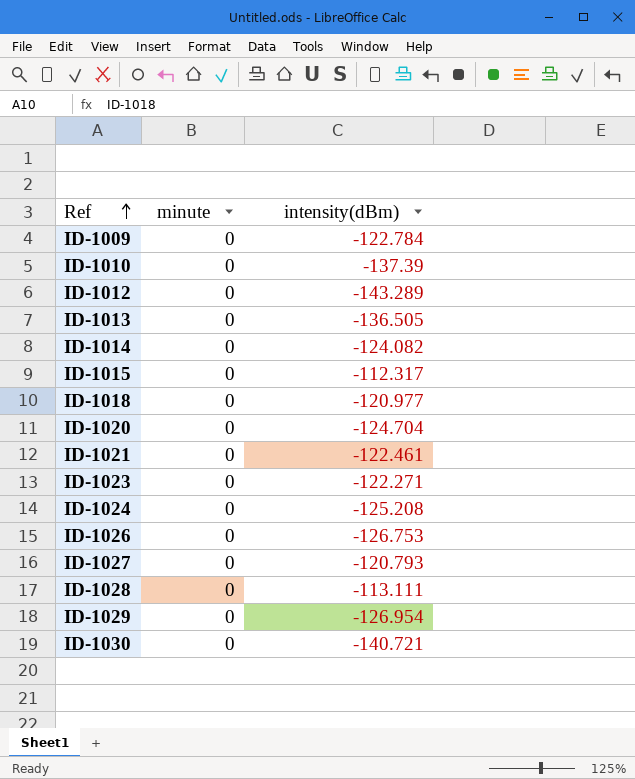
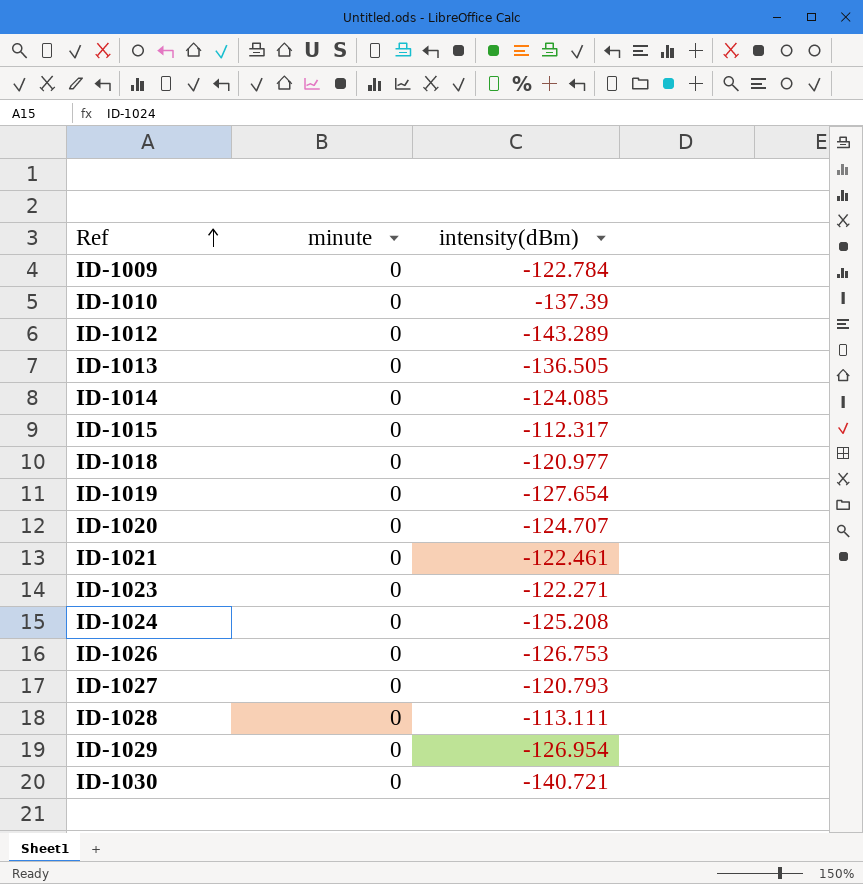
ID-1014 | intensity(dBm): -124.082 -> -124.085
row ID-1019: none -> 0 | -127.654
ID-1020 | intensity(dBm): -124.704 -> -124.707

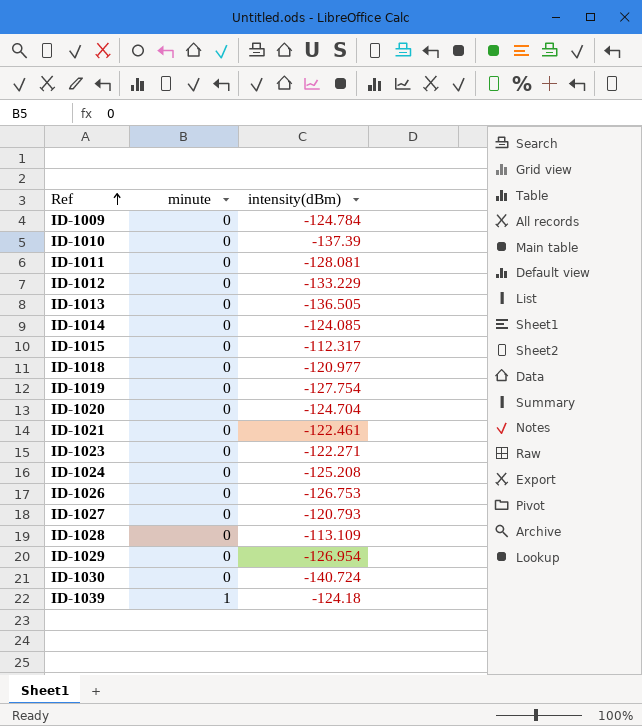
ID-1009 | intensity(dBm): -122.784 -> -124.784
row ID-1011: none -> 0 | -128.081
ID-1012 | intensity(dBm): -143.289 -> -133.229
ID-1019 | intensity(dBm): -127.654 -> -127.754
ID-1020 | intensity(dBm): -124.707 -> -124.704
ID-1028 | intensity(dBm): -113.111 -> -113.109
ID-1030 | intensity(dBm): -140.721 -> -140.724
row ID-1039: none -> 1 | -124.18

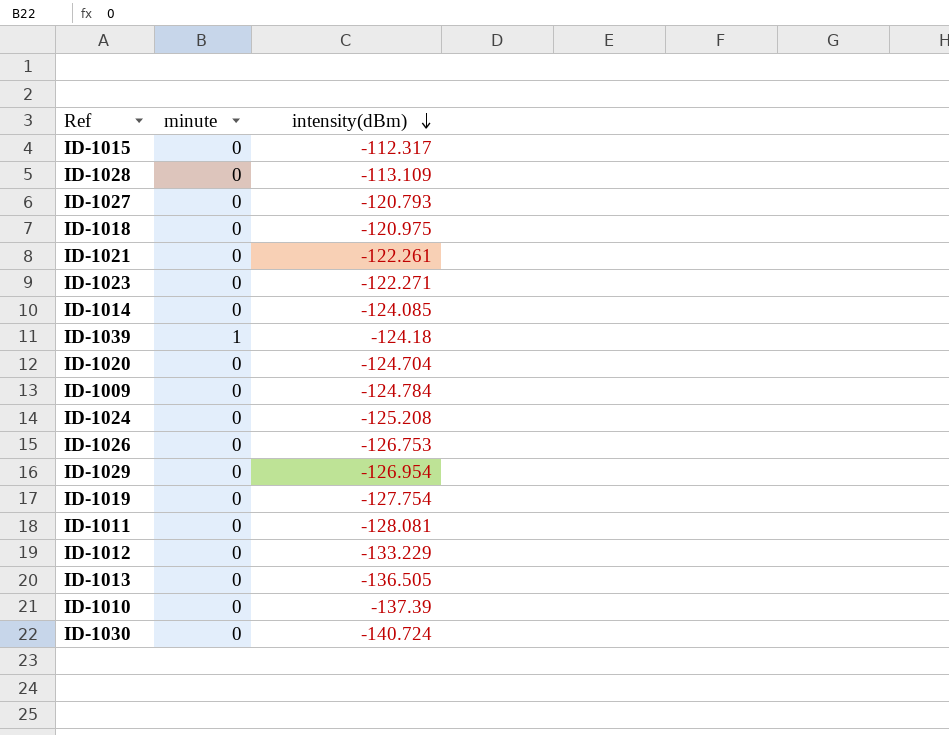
row order: Ref ascending -> intensity(dBm) descending
ID-1018 | intensity(dBm): -120.977 -> -120.975
ID-1021 | intensity(dBm): -122.461 -> -122.261

